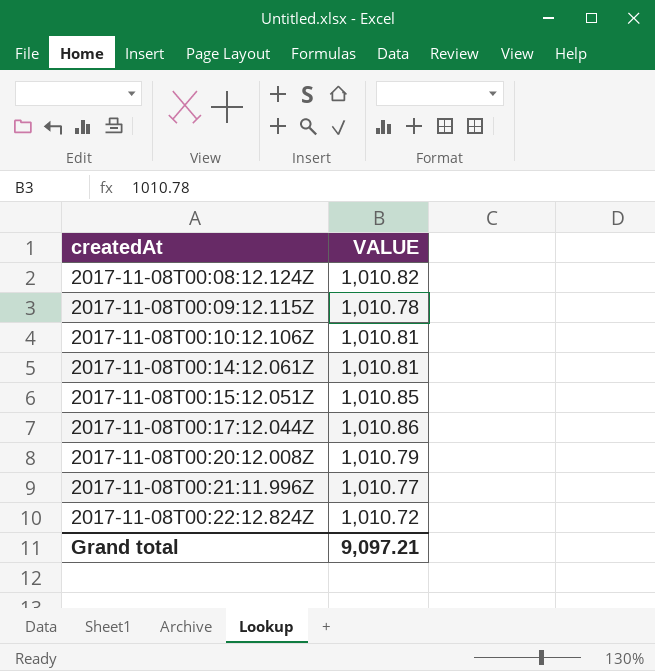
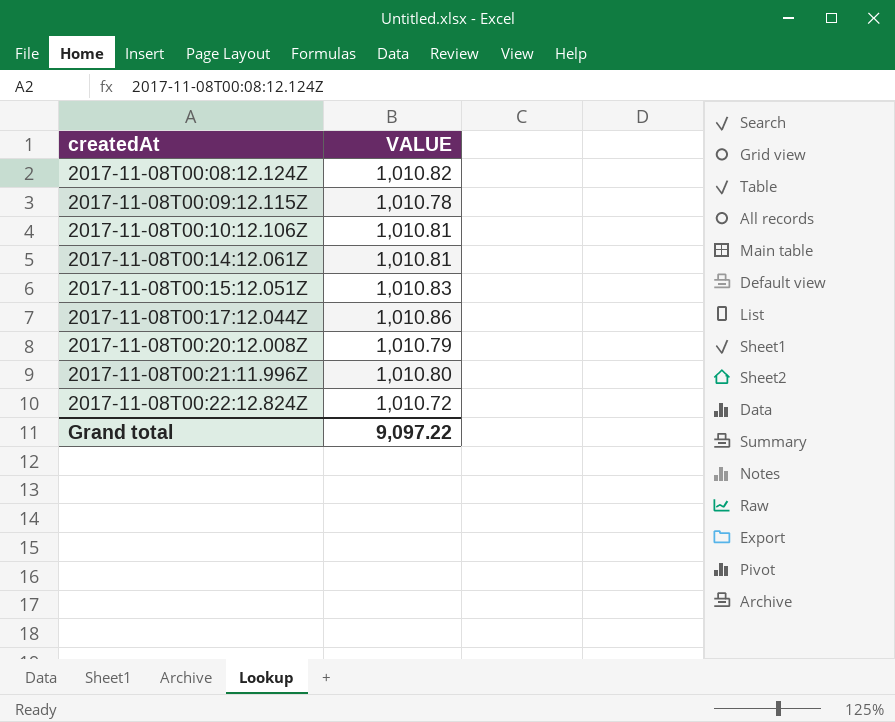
2017-11-08T00:15:12.051Z | VALUE: 1,010.85 -> 1,010.83
2017-11-08T00:21:11.996Z | VALUE: 1,010.77 -> 1,010.80
Grand total | VALUE: 9,097.21 -> 9,097.22

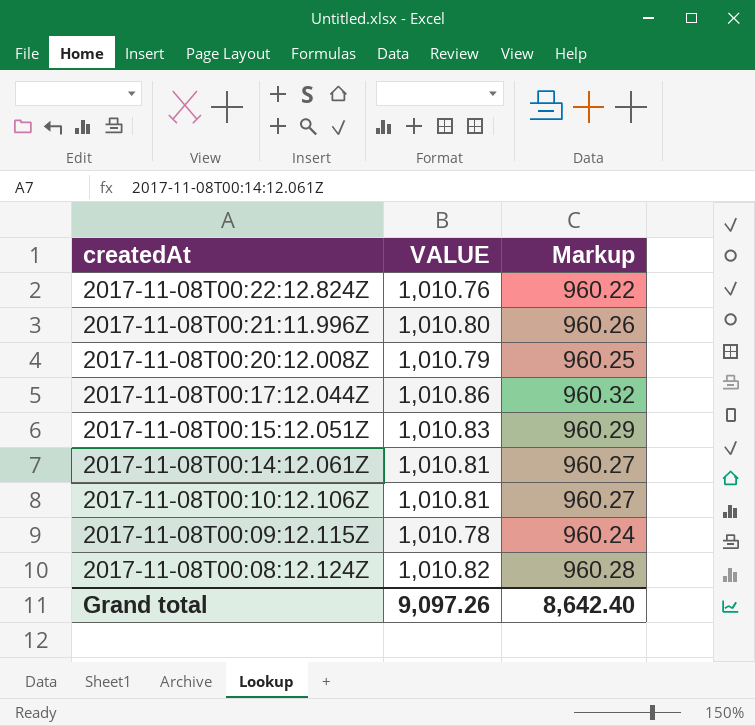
row order: createdAt ascending -> createdAt descending
column Markup | formula: none -> [VALUE] * 0.95
2017-11-08T00:22:12.824Z | VALUE: 1,010.72 -> 1,010.76
Grand total | VALUE: 9,097.22 -> 9,097.26

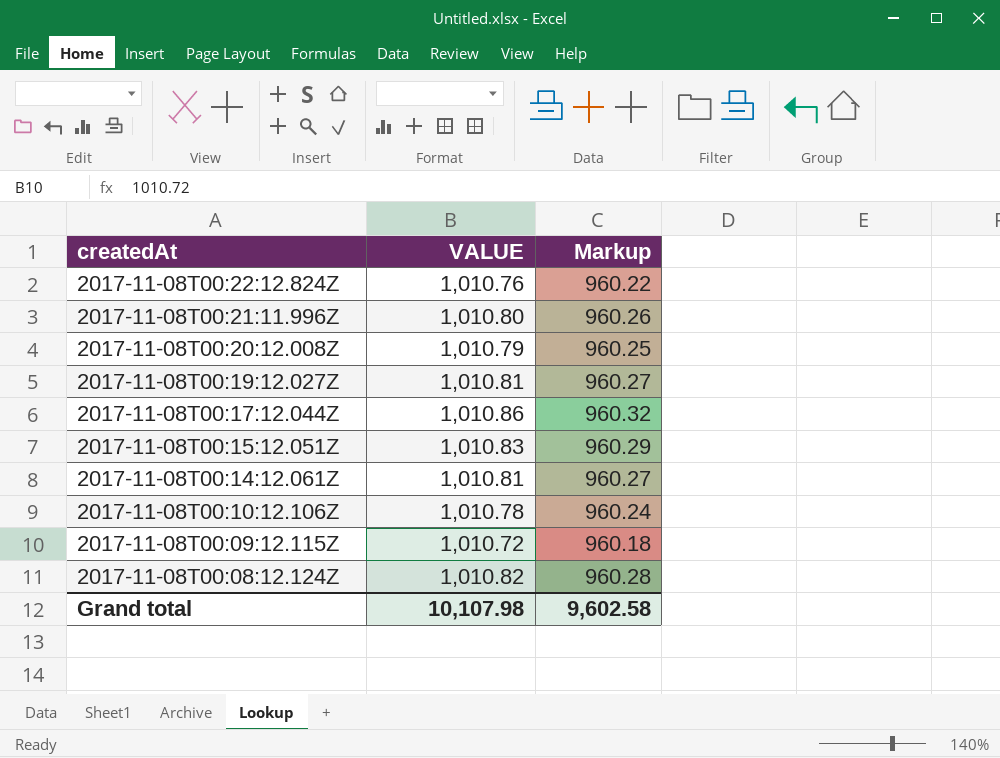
row 2017-11-08T00:19:12.027Z: none -> 1,010.81 | 960.27
2017-11-08T00:10:12.106Z | VALUE: 1,010.81 -> 1,010.78
2017-11-08T00:10:12.106Z | Markup: 960.27 -> 960.24
2017-11-08T00:09:12.115Z | VALUE: 1,010.78 -> 1,010.72
2017-11-08T00:09:12.115Z | Markup: 960.24 -> 960.18
Grand total | VALUE: 9,097.26 -> 10,107.98
Grand total | Markup: 8,642.40 -> 9,602.58

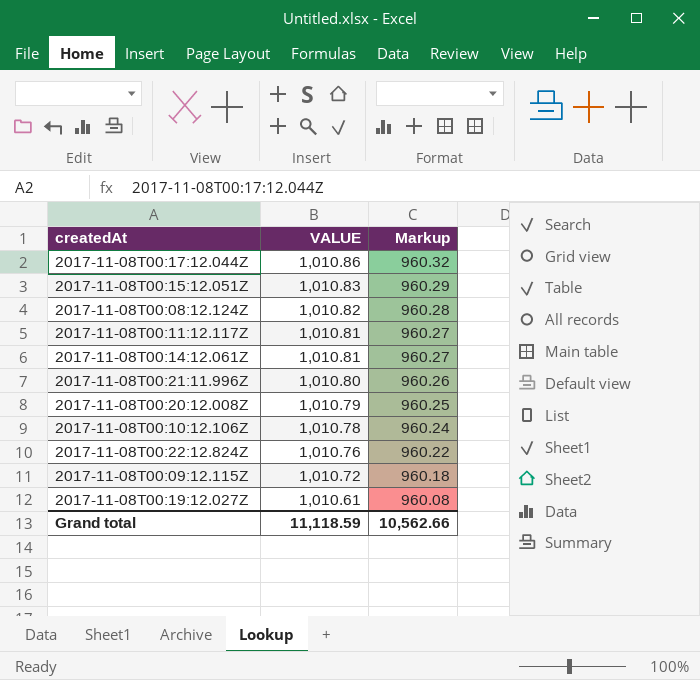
row order: createdAt descending -> VALUE descending
row 2017-11-08T00:11:12.117Z: none -> 1,010.81 | 960.27
2017-11-08T00:19:12.027Z | VALUE: 1,010.81 -> 1,010.61
2017-11-08T00:19:12.027Z | Markup: 960.27 -> 960.08
Grand total | VALUE: 10,107.98 -> 11,118.59
Grand total | Markup: 9,602.58 -> 10,562.66

